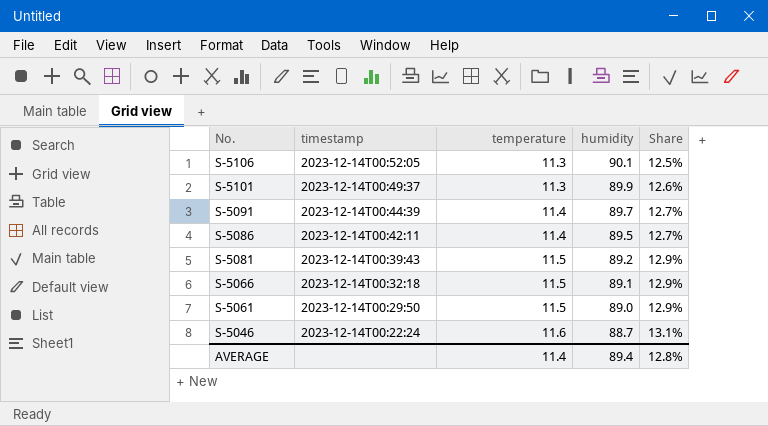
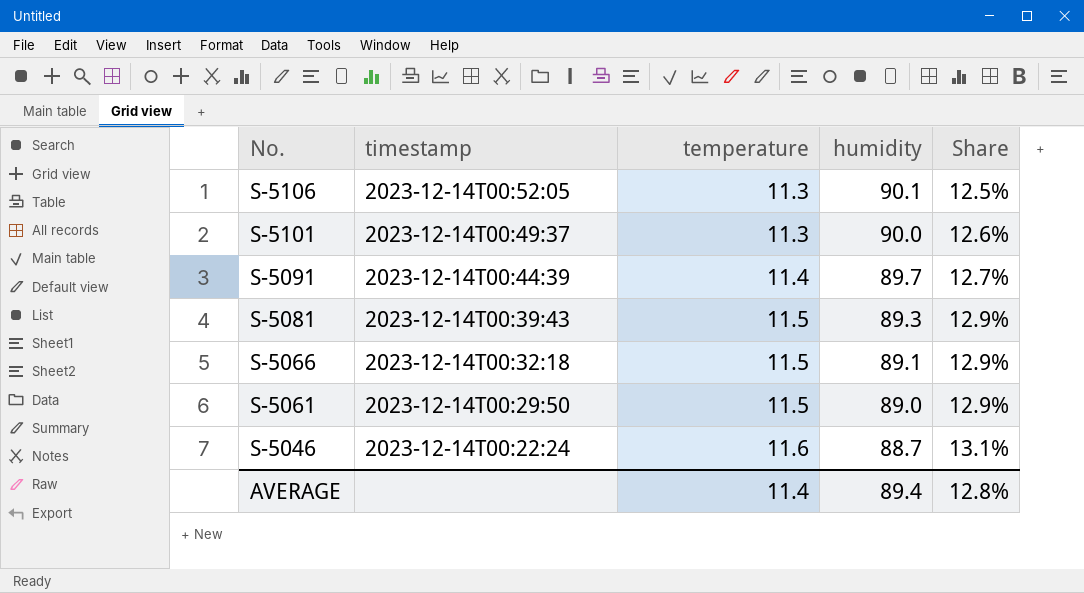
row S-5086: 2023-12-14T00:42:11 | 11.4 | 89.5 | 12.7% -> none
S-5101 | humidity: 89.9 -> 90.0
S-5081 | humidity: 89.2 -> 89.3

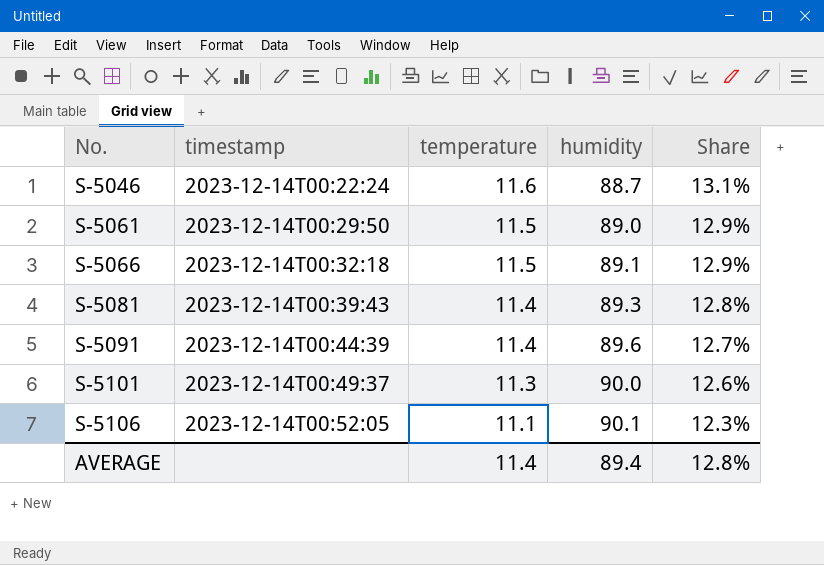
row order: No. descending -> No. ascending
S-5081 | temperature: 11.5 -> 11.4
S-5081 | Share: 12.9% -> 12.8%
S-5091 | humidity: 89.7 -> 89.6
S-5106 | temperature: 11.3 -> 11.1
S-5106 | Share: 12.5% -> 12.3%

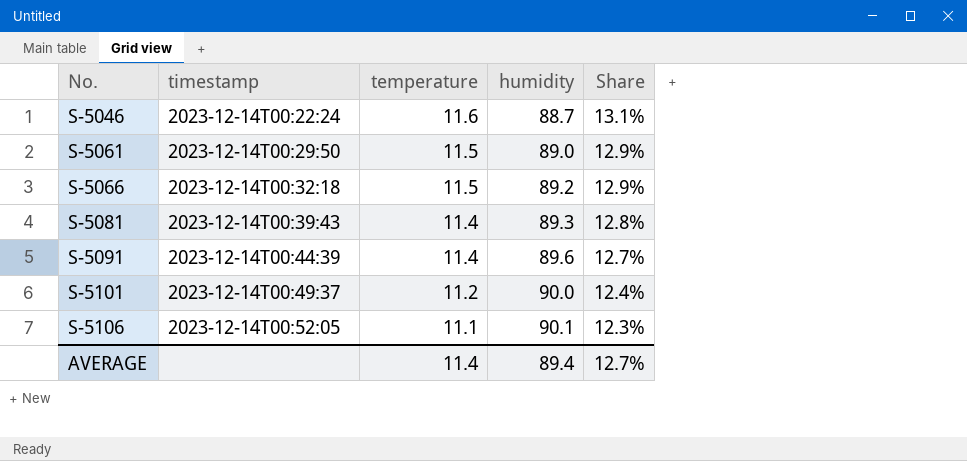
S-5066 | humidity: 89.1 -> 89.2
S-5101 | temperature: 11.3 -> 11.2
S-5101 | Share: 12.6% -> 12.4%
AVERAGE | Share: 12.8% -> 12.7%

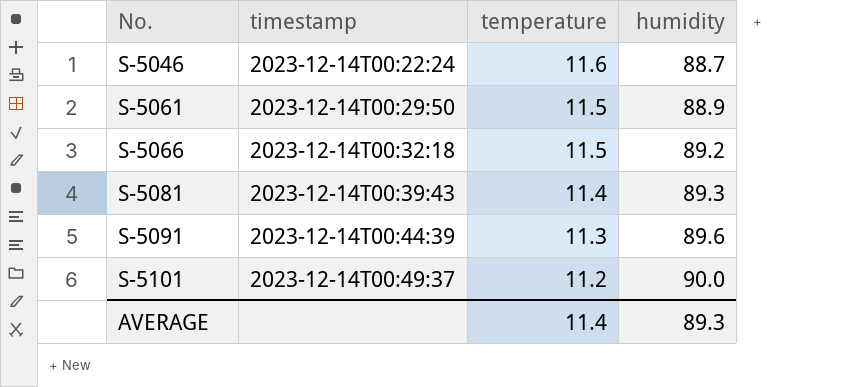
column Share | formula: [temperature] / [humidity] -> none
row S-5106: 2023-12-14T00:52:05 | 11.1 | 90.1 | 12.3% -> none
S-5061 | humidity: 89.0 -> 88.9
S-5091 | temperature: 11.4 -> 11.3
AVERAGE | humidity: 89.4 -> 89.3

